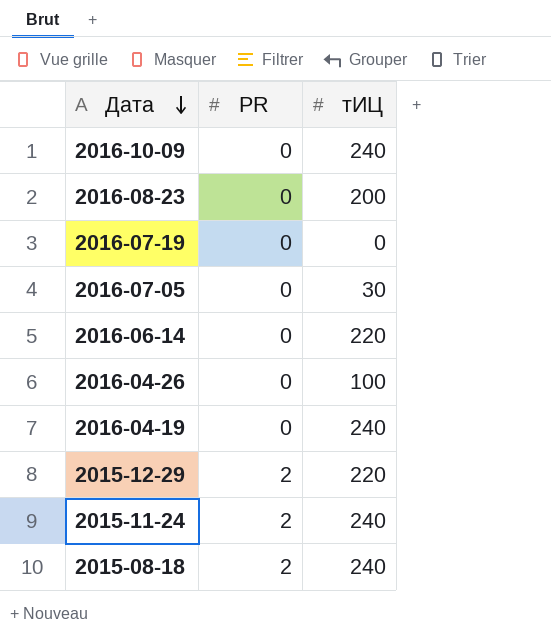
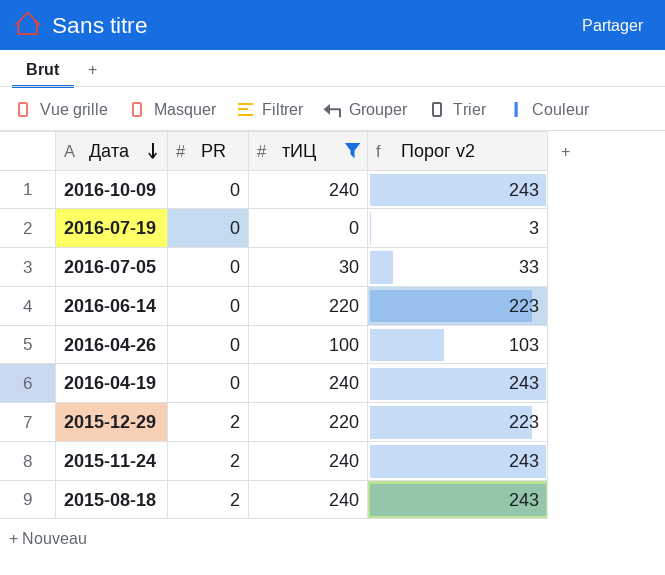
filter: none -> тИЦ != 200
column Порог v2 | formula: none -> [тИЦ] + 3

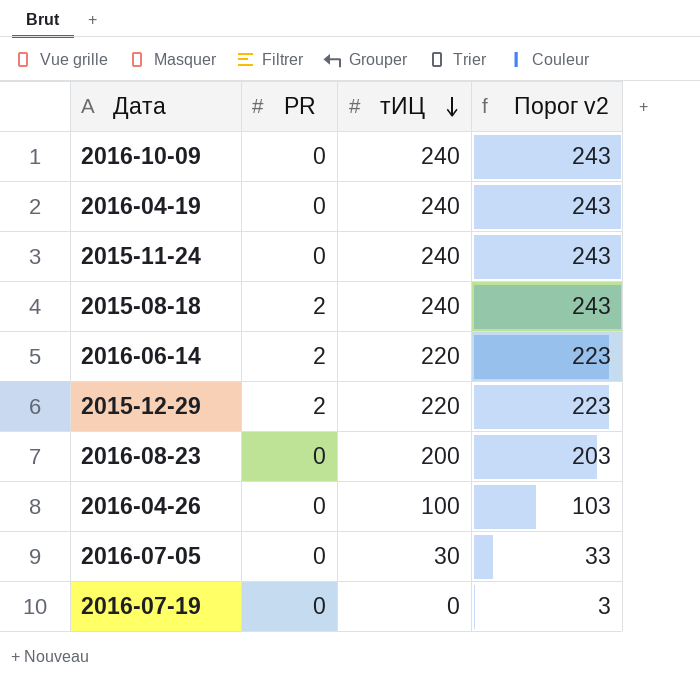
filter: тИЦ != 200 -> none
row order: Дата descending -> тИЦ descending
2015-11-24 | PR: 2 -> 0
2016-06-14 | PR: 0 -> 2

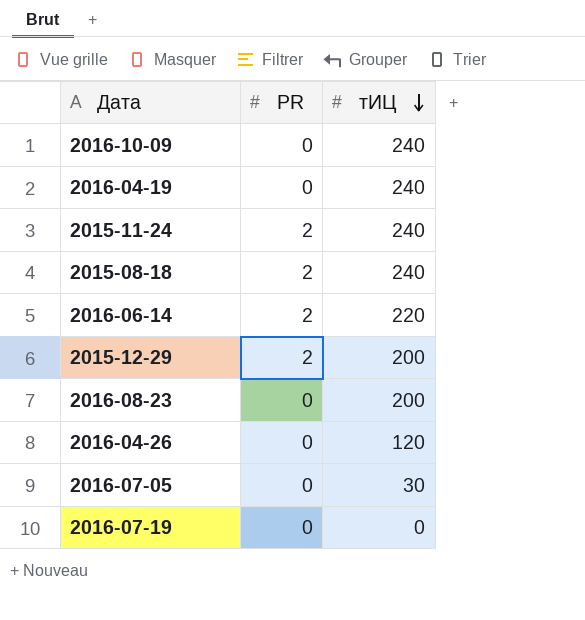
column Порог v2 | formula: [тИЦ] + 3 -> none
2015-11-24 | PR: 0 -> 2
2015-12-29 | тИЦ: 220 -> 200
2016-04-26 | тИЦ: 100 -> 120

